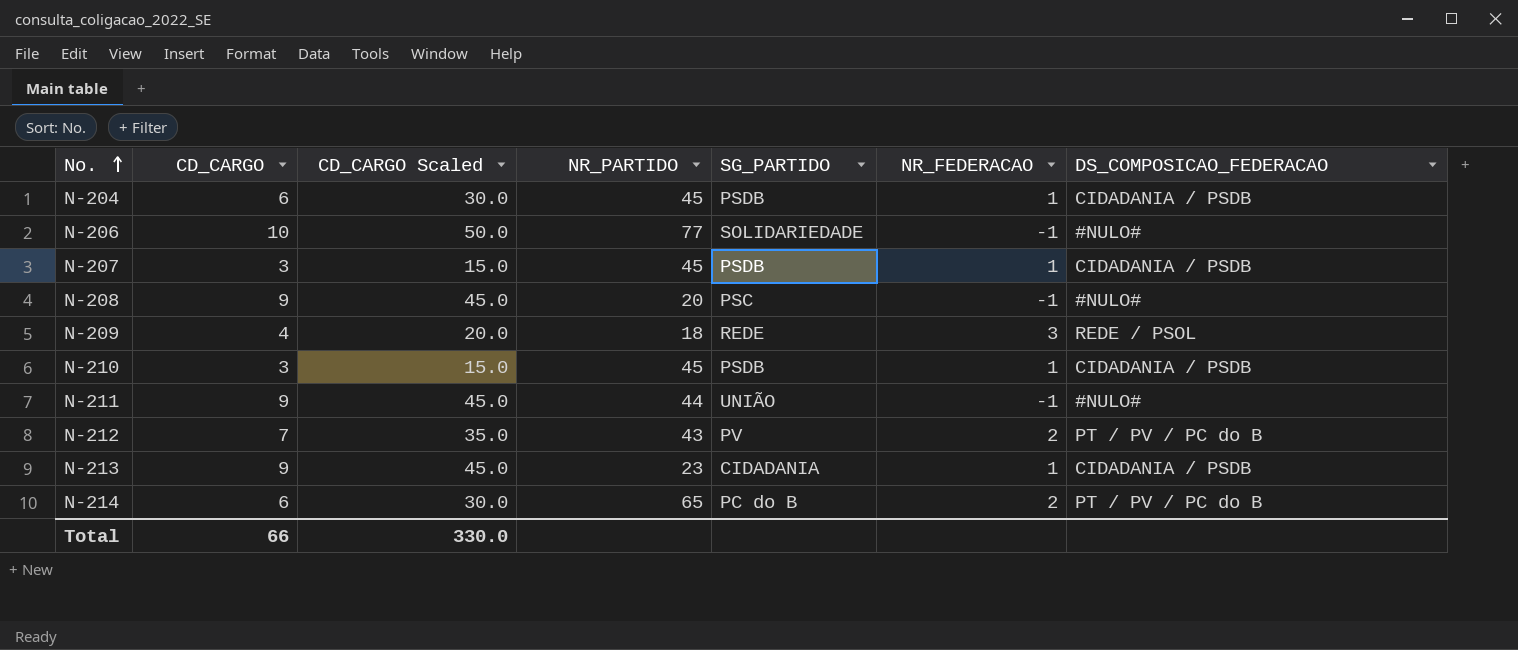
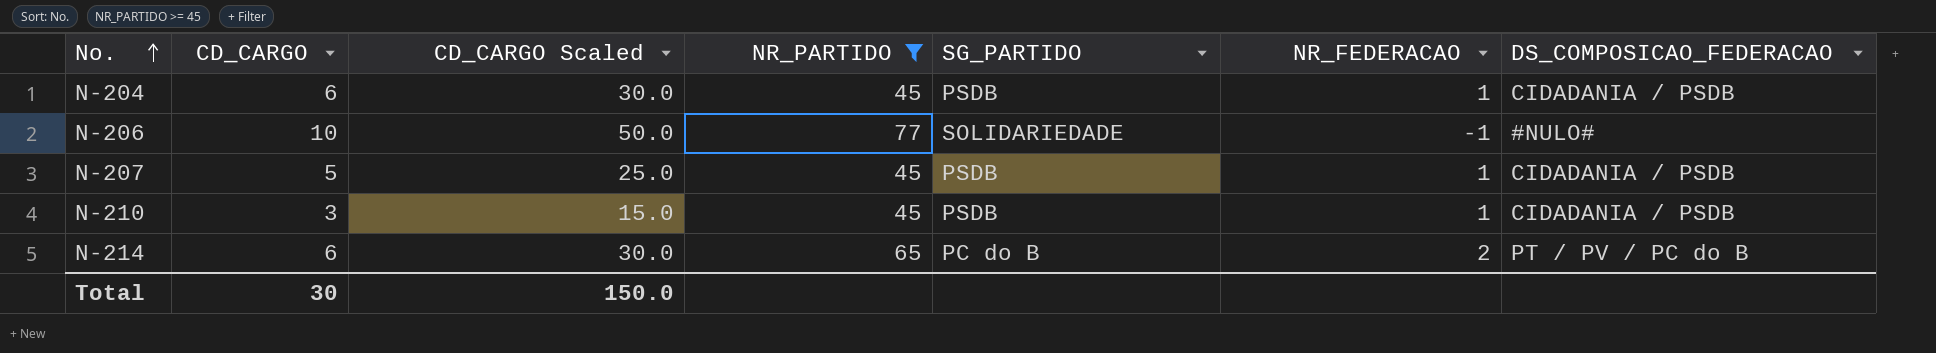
filter: none -> NR_PARTIDO >= 45
N-207 | CD_CARGO: 3 -> 5
N-207 | CD_CARGO Scaled: 15.0 -> 25.0
Total | CD_CARGO: 66 -> 30
Total | CD_CARGO Scaled: 330.0 -> 150.0

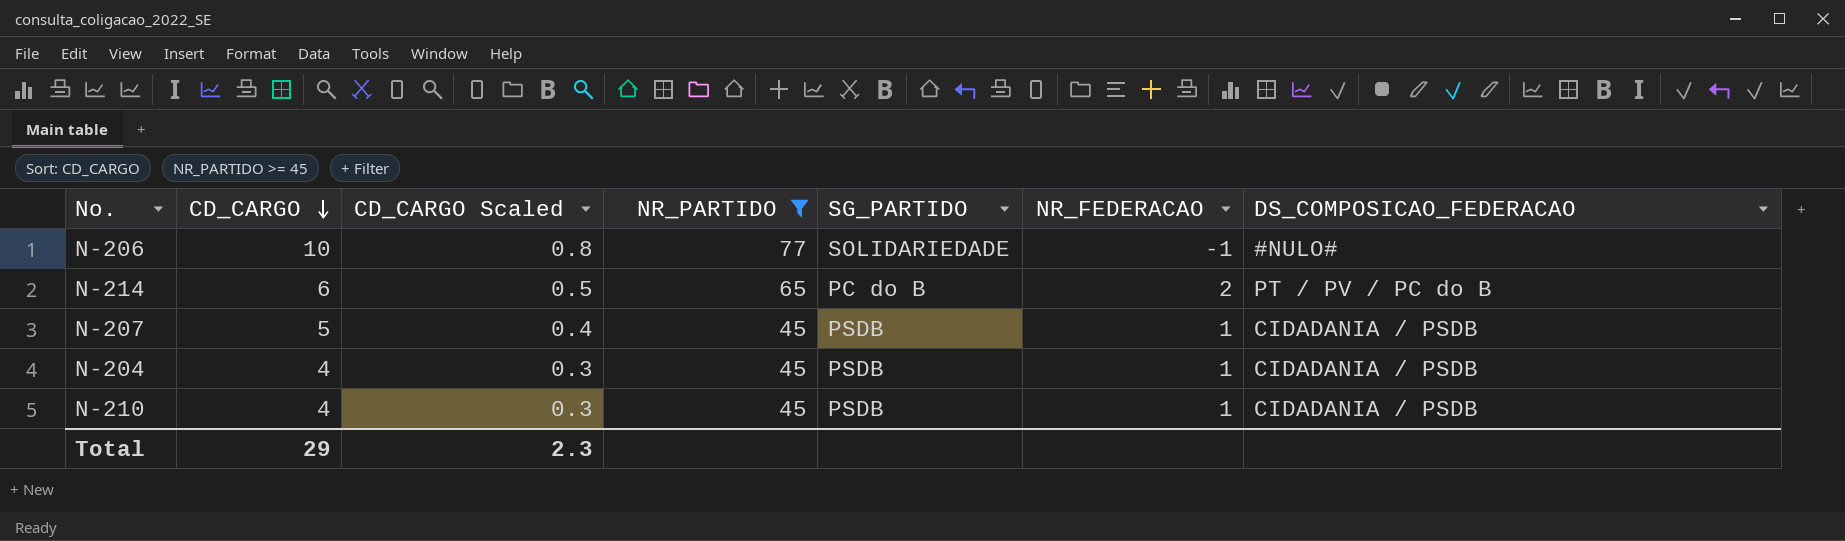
row order: No. ascending -> CD_CARGO descending
column CD_CARGO Scaled | formula: [CD_CARGO] * 5 -> [CD_CARGO] * 0.08
N-204 | CD_CARGO: 6 -> 4
N-210 | CD_CARGO: 3 -> 4
Total | CD_CARGO: 30 -> 29
Total | CD_CARGO Scaled: 150.0 -> 2.3

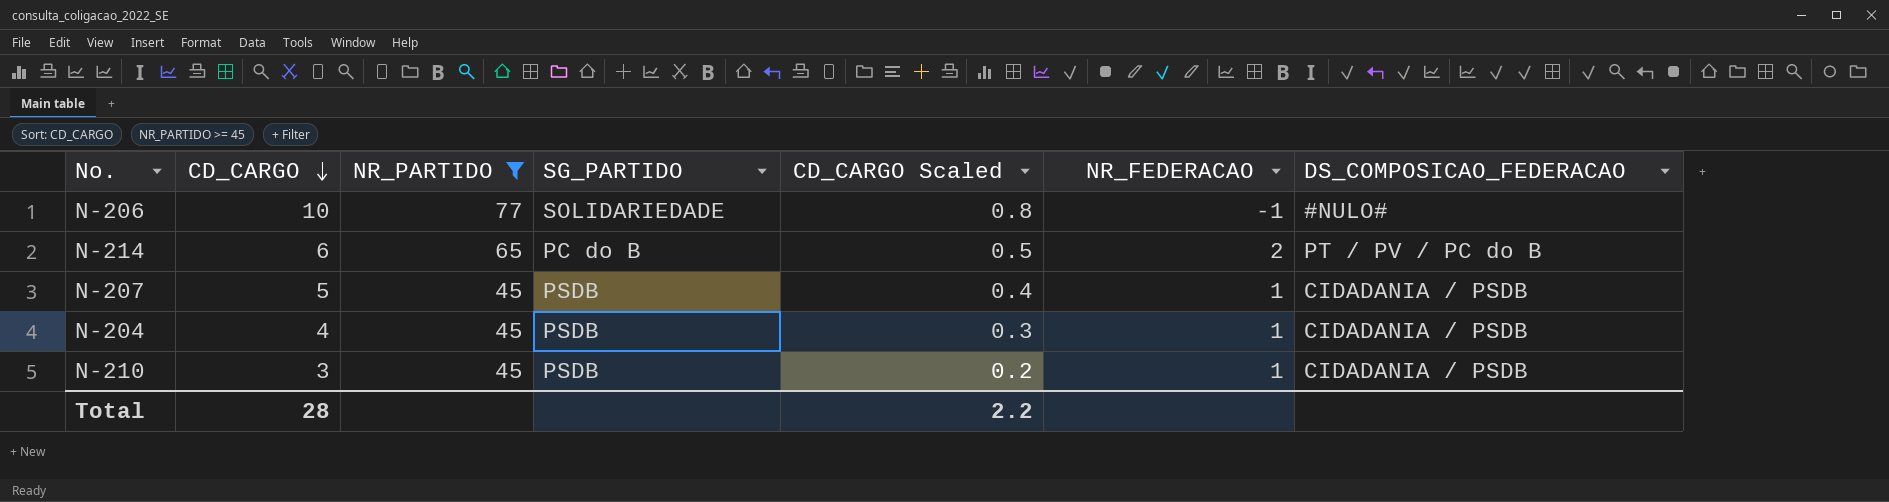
column CD_CARGO Scaled | position: 3 -> 5
N-210 | CD_CARGO: 4 -> 3
N-210 | CD_CARGO Scaled: 0.3 -> 0.2
Total | CD_CARGO: 29 -> 28
Total | CD_CARGO Scaled: 2.3 -> 2.2

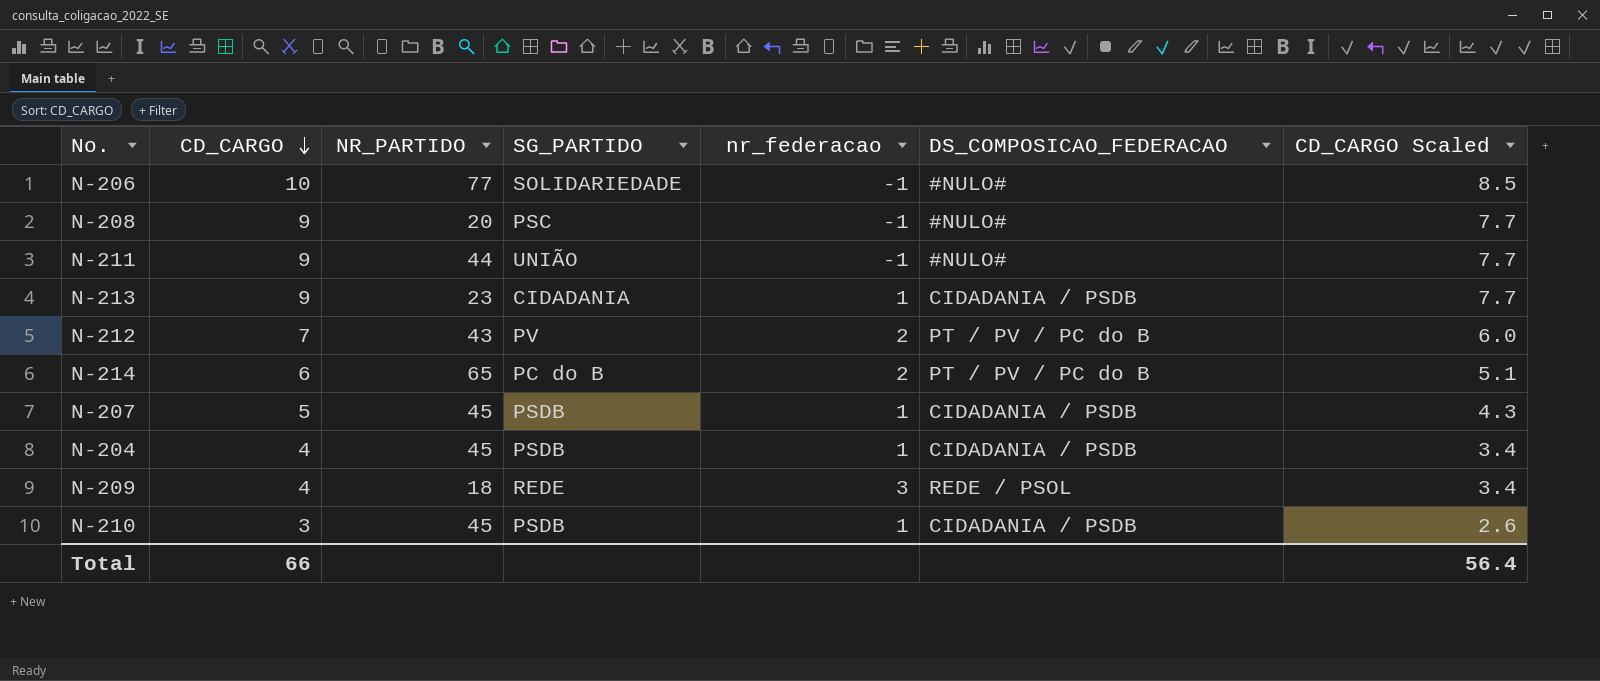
filter: NR_PARTIDO >= 45 -> none
column name: NR_FEDERACAO -> nr_federacao
column CD_CARGO Scaled | formula: [CD_CARGO] * 0.08 -> [CD_CARGO] * 0.85
column CD_CARGO Scaled | position: 5 -> 7
Total | CD_CARGO: 28 -> 66
Total | CD_CARGO Scaled: 2.2 -> 56.4

